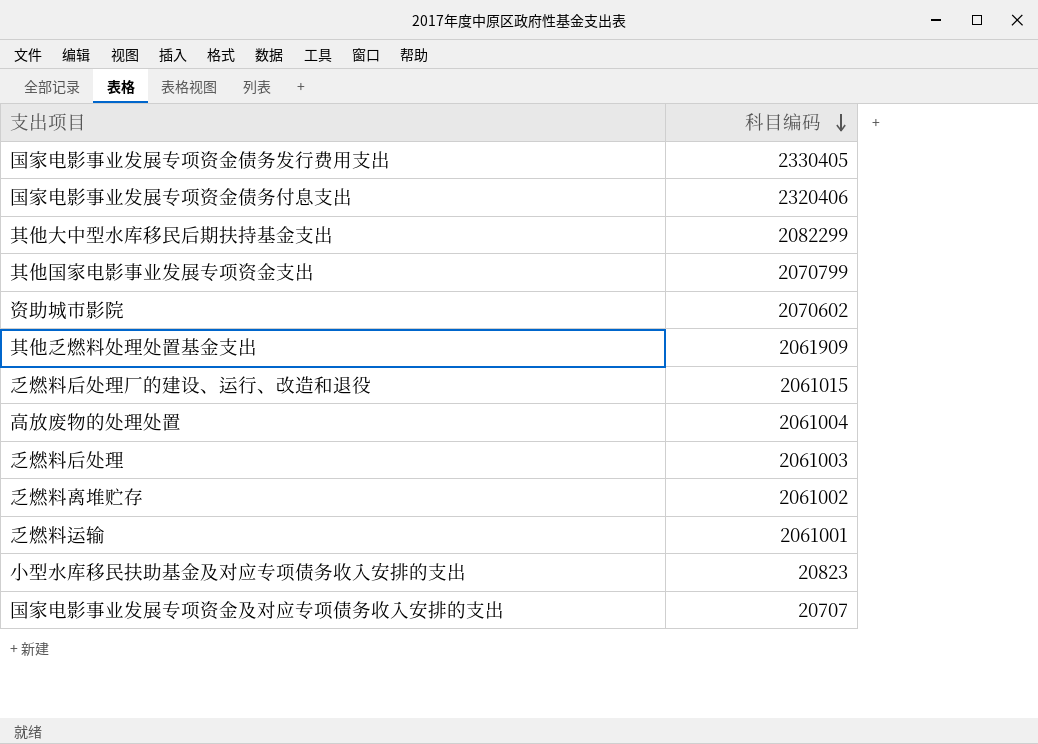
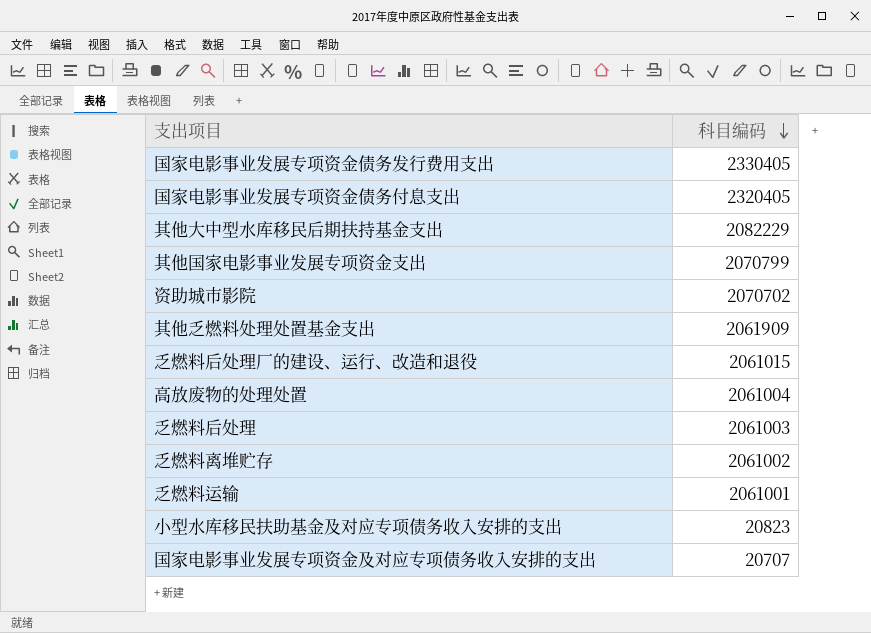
国家电影事业发展专项资金债务付息支出 | 科目编码: 2320406 -> 2320405
其他大中型水库移民后期扶持基金支出 | 科目编码: 2082299 -> 2082229
资助城市影院 | 科目编码: 2070602 -> 2070702

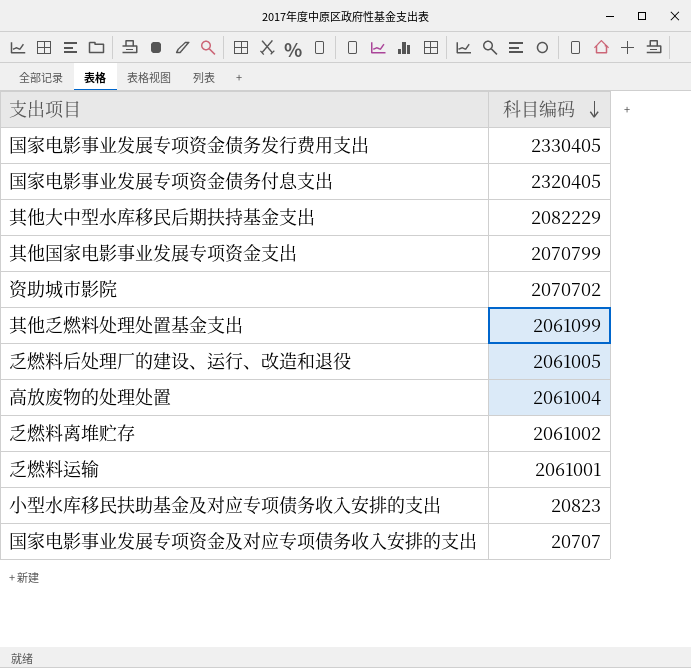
row 乏燃料后处理: 2061003 -> none
其他乏燃料处理处置基金支出 | 科目编码: 2061909 -> 2061099
乏燃料后处理厂的建设、运行、改造和退役 | 科目编码: 2061015 -> 2061005

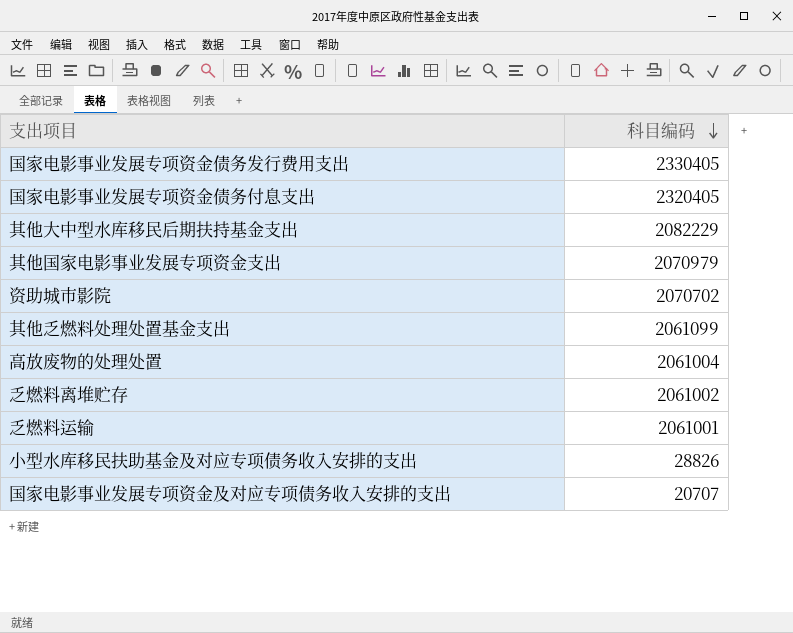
row 乏燃料后处理厂的建设、运行、改造和退役: 2061005 -> none
其他国家电影事业发展专项资金支出 | 科目编码: 2070799 -> 2070979
小型水库移民扶助基金及对应专项债务收入安排的支出 | 科目编码: 20823 -> 28826

